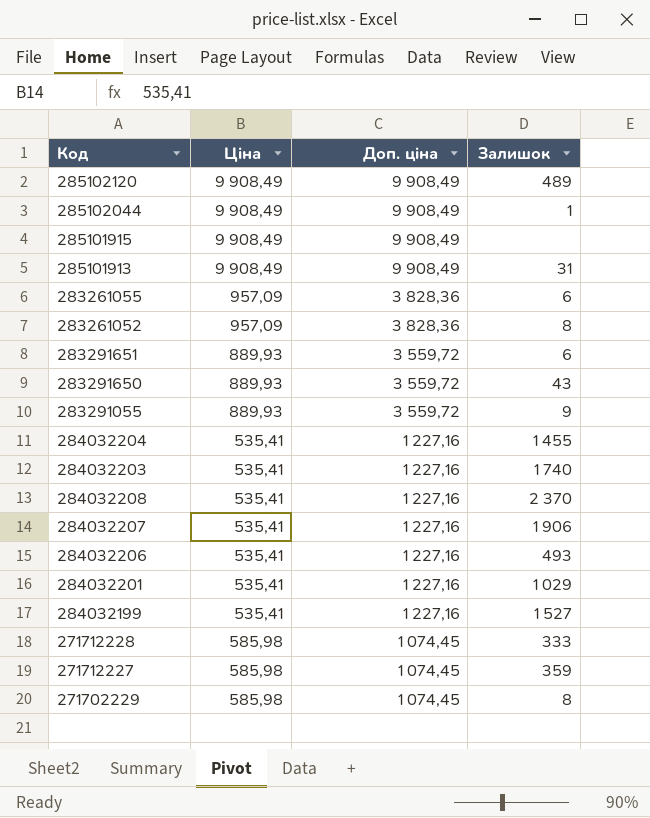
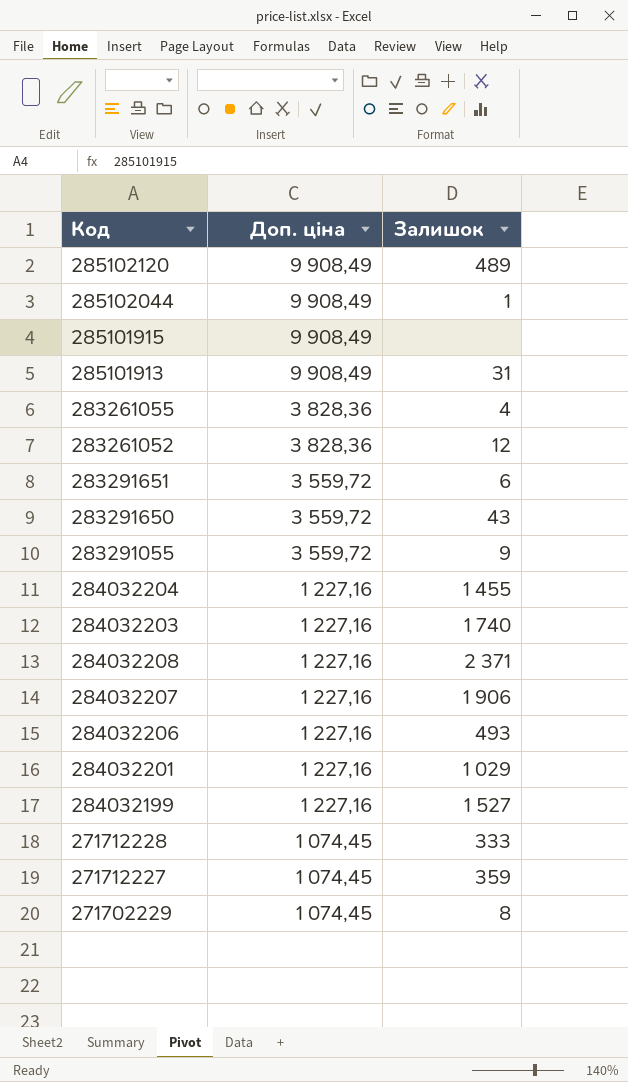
column Ціна | position: 2 -> none
283261055 | Залишок: 6 -> 4
283261052 | Залишок: 8 -> 12
284032208 | Залишок: 2 370 -> 2 371

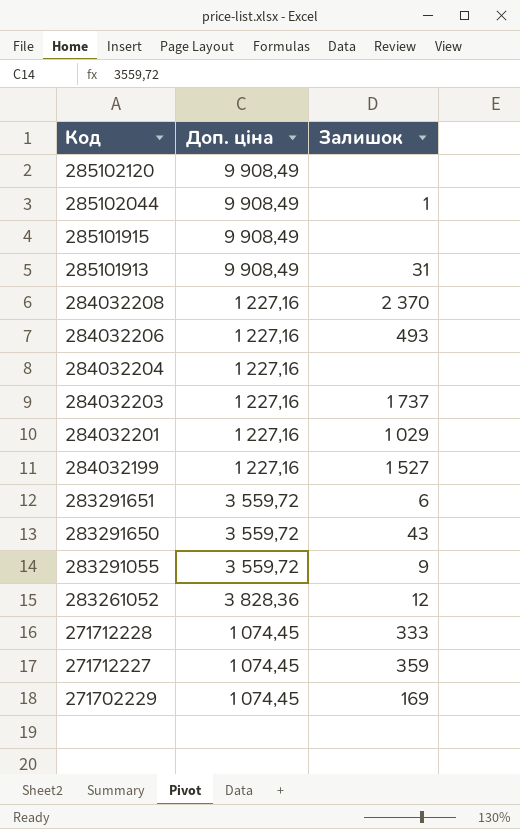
row order: Доп. ціна descending -> Код descending
row 283261055: 3 828,36 | 4 -> none
row 284032207: 1 227,16 | 1 906 -> none
285102120 | Залишок: 489 -> none
284032208 | Залишок: 2 371 -> 2 370
284032204 | Залишок: 1 455 -> none
284032203 | Залишок: 1 740 -> 1 737
271702229 | Залишок: 8 -> 169

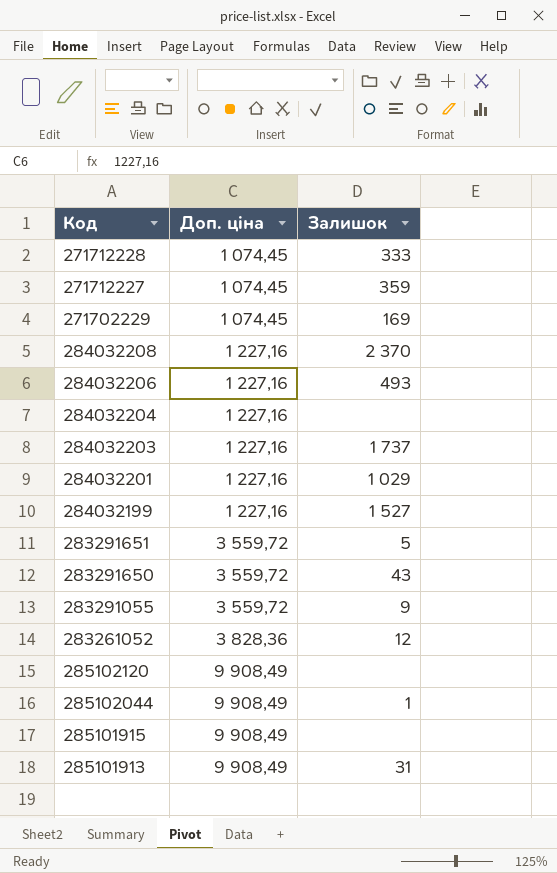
row order: Код descending -> Доп. ціна ascending
283291651 | Залишок: 6 -> 5

